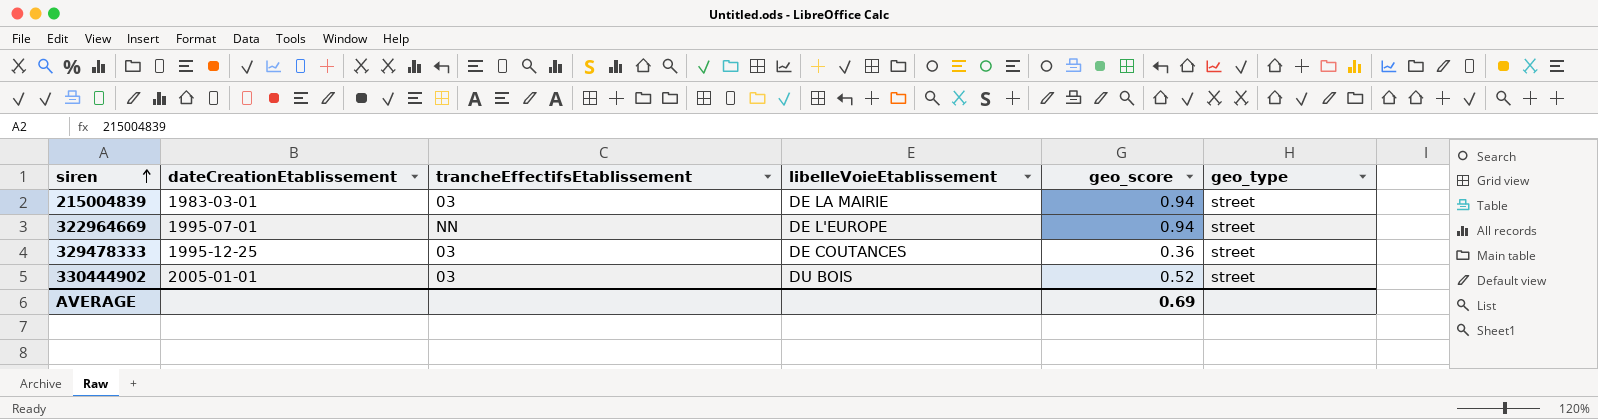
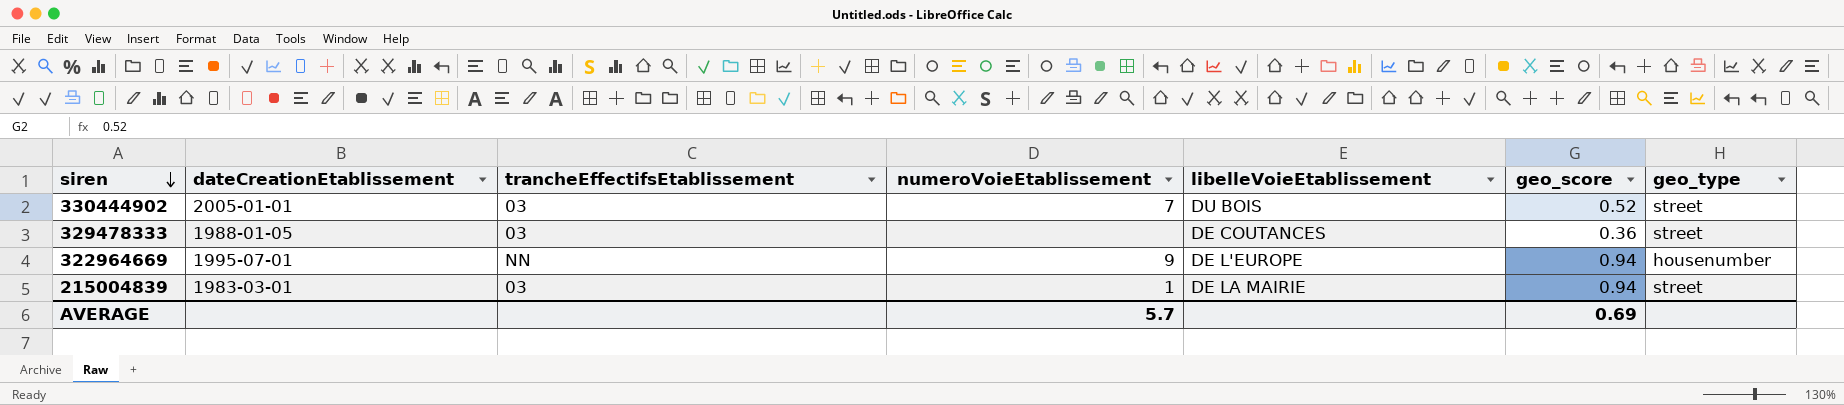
row order: siren ascending -> siren descending
column numeroVoieEtablissement | position: none -> 4
329478333 | dateCreationEtablissement: 1995-12-25 -> 1988-01-05
322964669 | geo_type: street -> housenumber

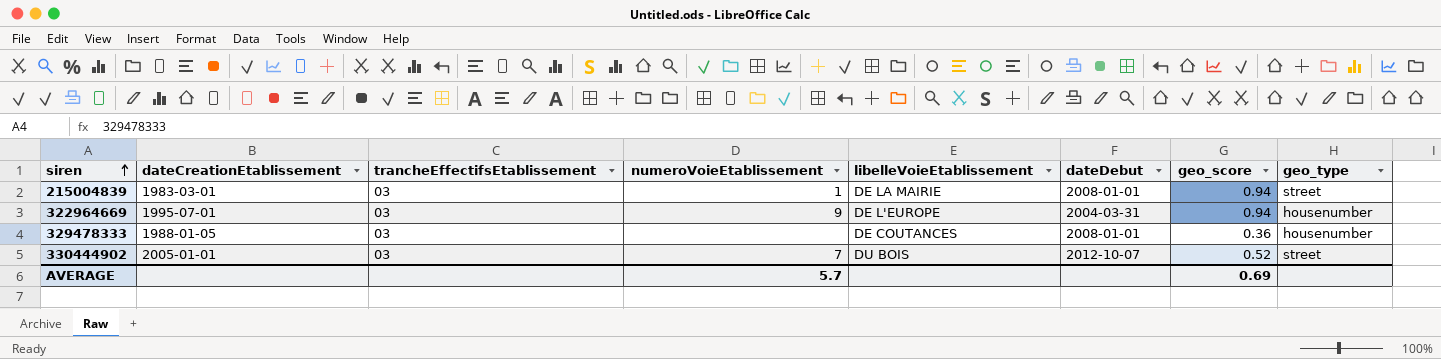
row order: siren descending -> siren ascending
column dateDebut | position: none -> 6
322964669 | trancheEffectifsEtablissement: NN -> 03
329478333 | geo_type: street -> housenumber

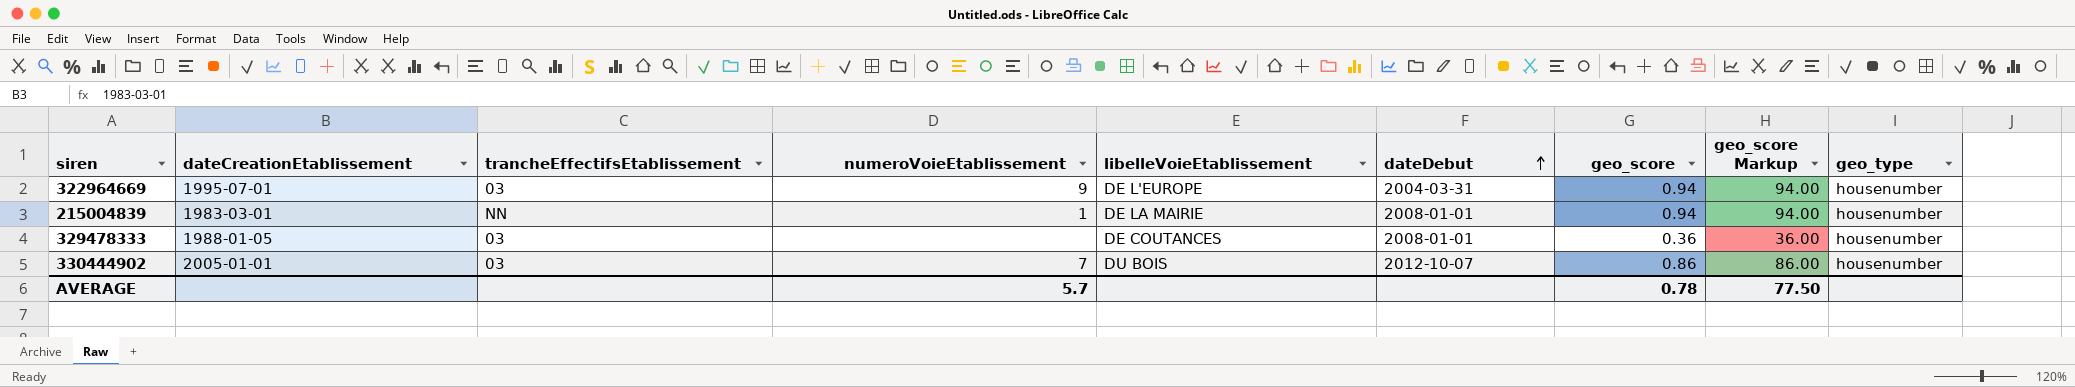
row order: siren ascending -> dateDebut ascending
column geo_score Markup | formula: none -> [geo_score] * 100
215004839 | trancheEffectifsEtablissement: 03 -> NN
215004839 | geo_type: street -> housenumber
330444902 | geo_score: 0.52 -> 0.86
330444902 | geo_type: street -> housenumber
AVERAGE | geo_score: 0.69 -> 0.78

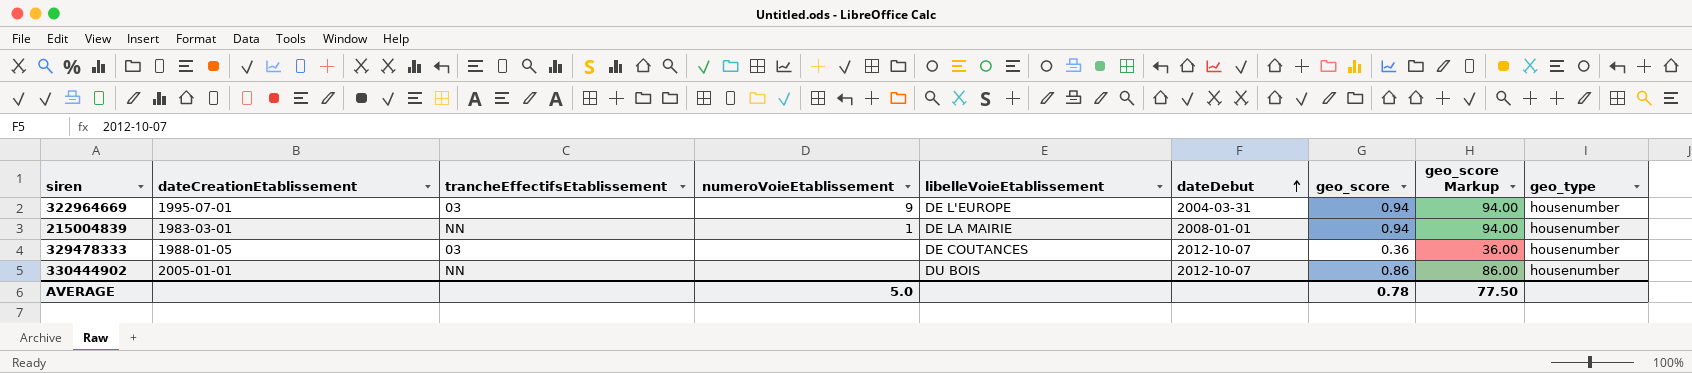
329478333 | dateDebut: 2008-01-01 -> 2012-10-07
330444902 | trancheEffectifsEtablissement: 03 -> NN
330444902 | numeroVoieEtablissement: 7 -> none
AVERAGE | numeroVoieEtablissement: 5.7 -> 5.0

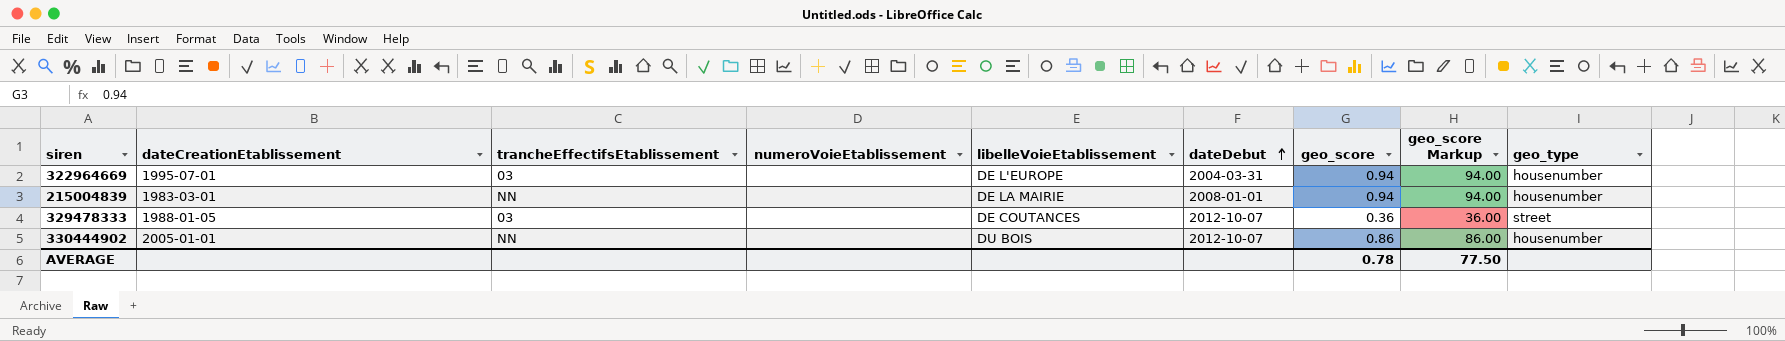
322964669 | numeroVoieEtablissement: 9 -> none
215004839 | numeroVoieEtablissement: 1 -> none
329478333 | geo_type: housenumber -> street
AVERAGE | numeroVoieEtablissement: 5.0 -> none

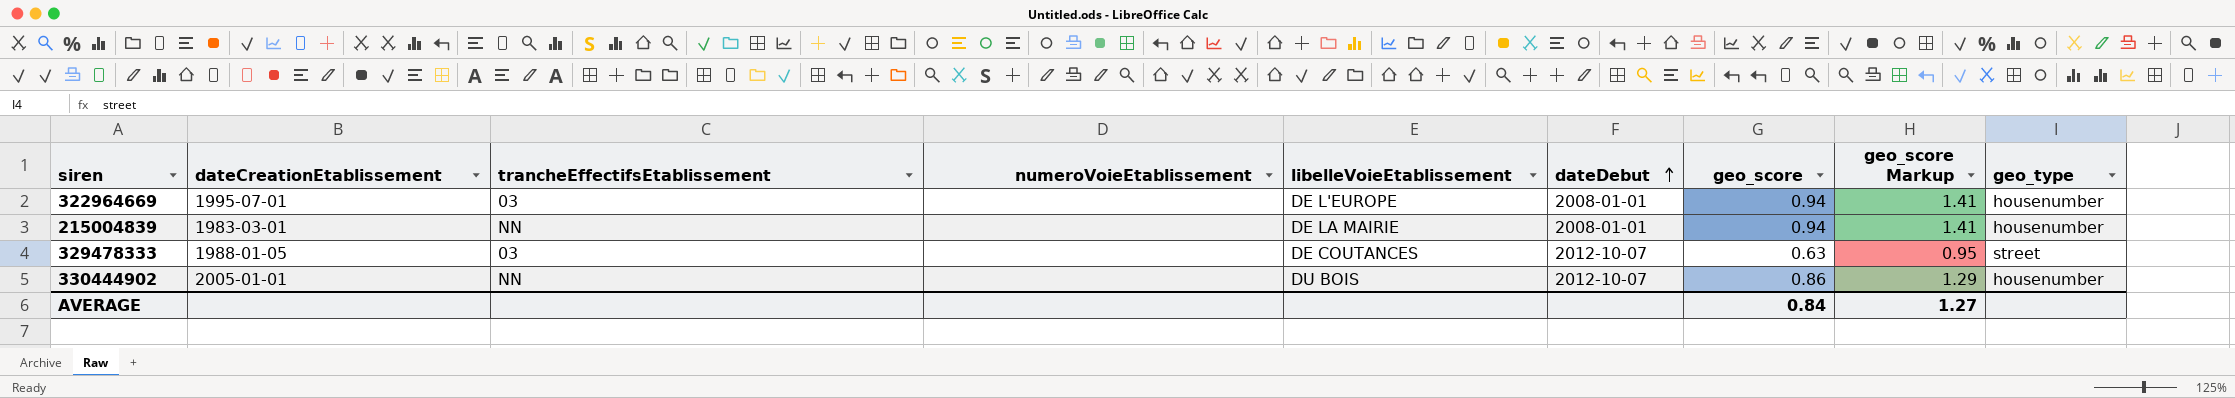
column geo_score Markup | formula: [geo_score] * 100 -> [geo_score] * 1.5
322964669 | dateDebut: 2004-03-31 -> 2008-01-01
329478333 | geo_score: 0.36 -> 0.63
AVERAGE | geo_score: 0.78 -> 0.84
AVERAGE | geo_score Markup: 77.50 -> 1.27

